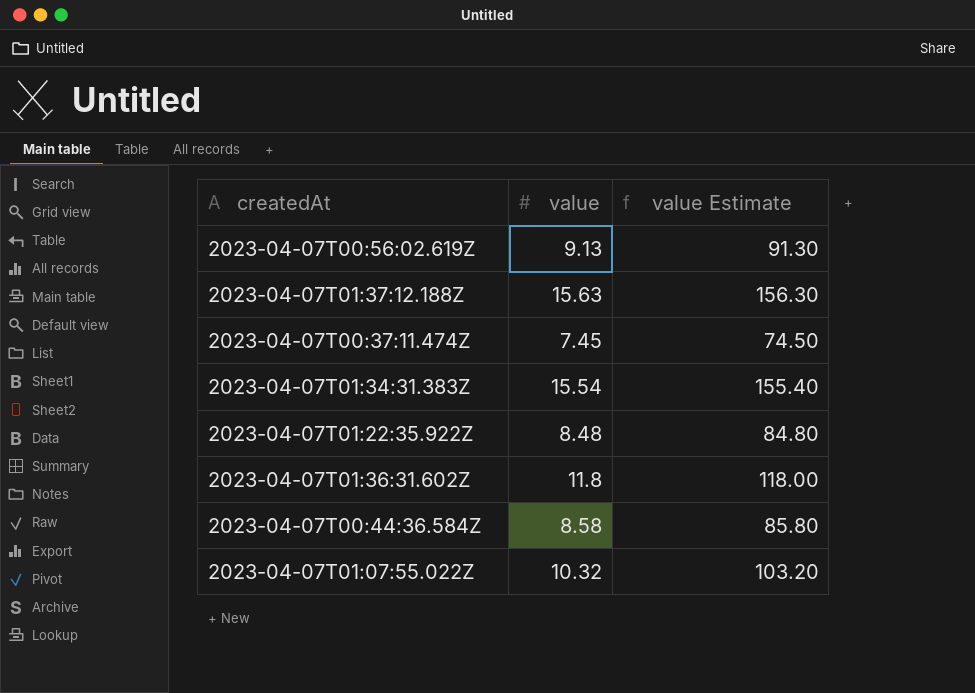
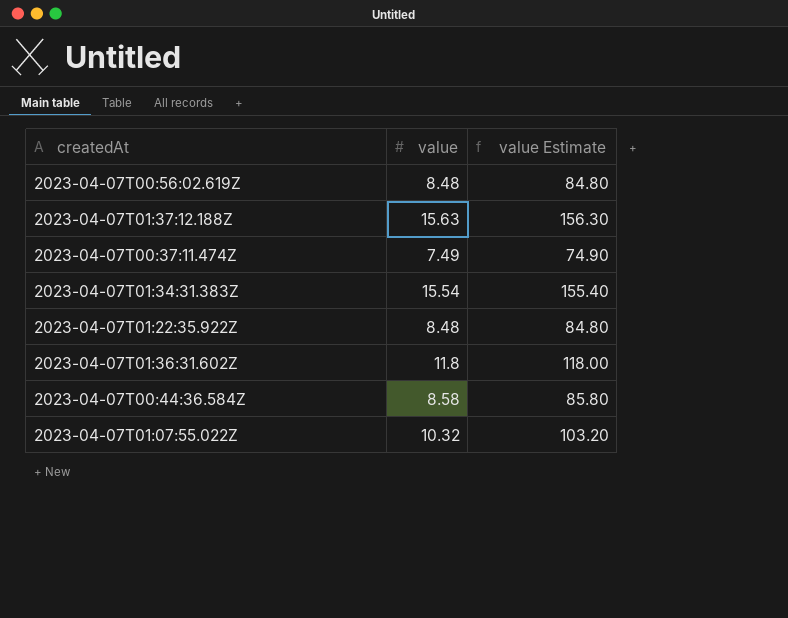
2023-04-07T00:56:02.619Z | value: 9.13 -> 8.48
2023-04-07T00:56:02.619Z | value Estimate: 91.30 -> 84.80
2023-04-07T00:37:11.474Z | value: 7.45 -> 7.49
2023-04-07T00:37:11.474Z | value Estimate: 74.50 -> 74.90

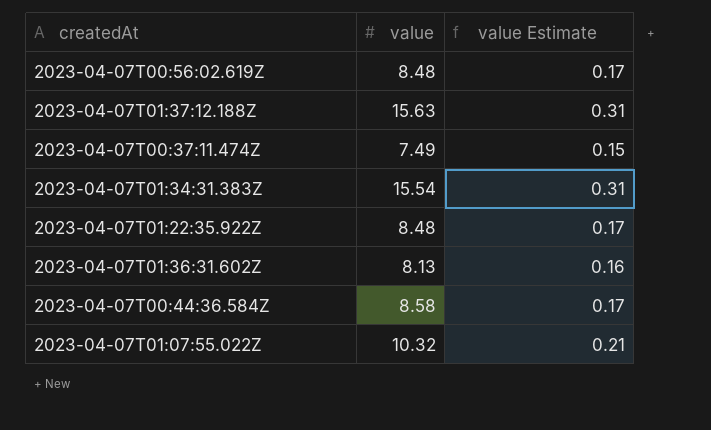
column value Estimate | formula: [value] * 10 -> [value] * 0.02
2023-04-07T01:36:31.602Z | value: 11.8 -> 8.13

